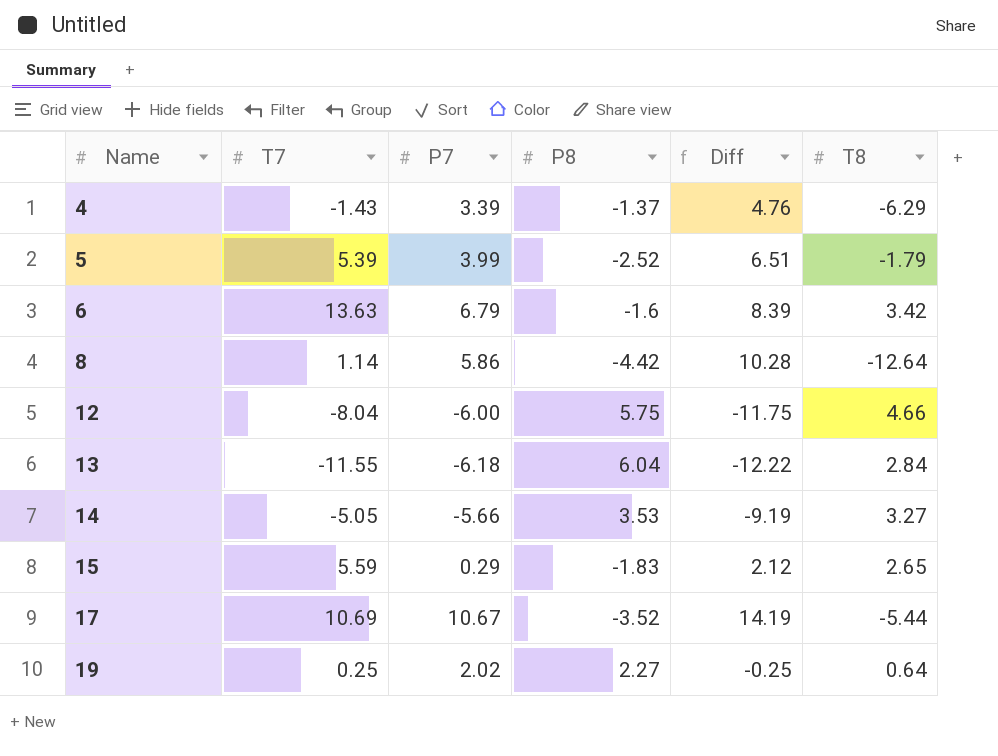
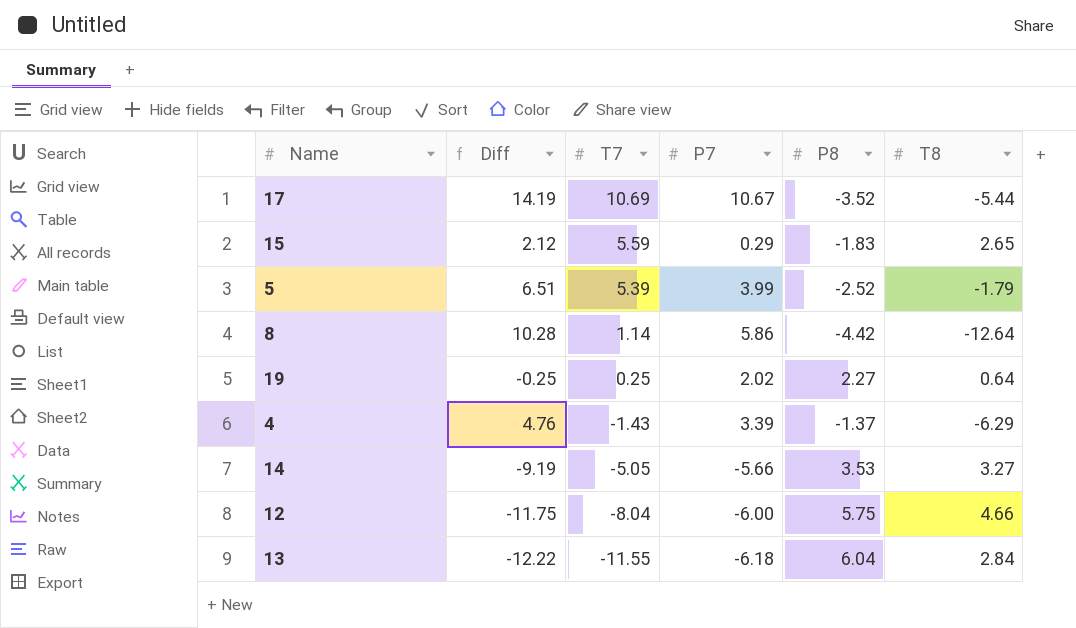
row order: Name ascending -> T7 descending
column Diff | position: 5 -> 2
row 6: 13.63 | 6.79 | -1.6 | 8.39 | 3.42 -> none

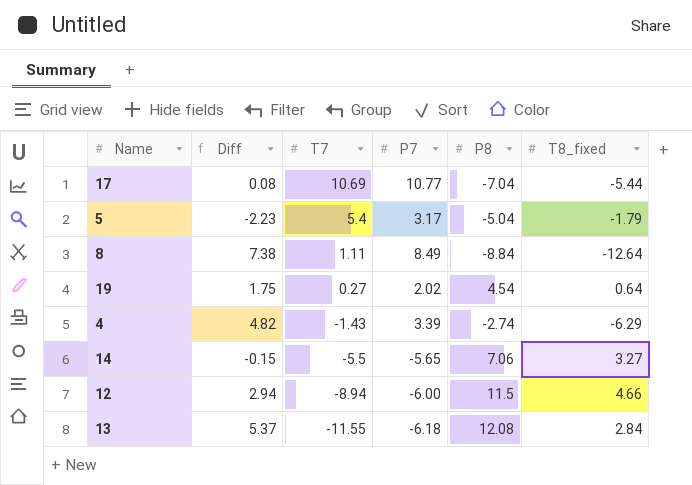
column Diff | formula: [P7] - [P8] -> [P7] - [T7]
column name: T8 -> T8_fixed
row 15: 2.12 | 5.59 | 0.29 | -1.83 | 2.65 -> none
17 | P7: 10.67 -> 10.77
17 | P8: -3.52 -> -7.04
5 | T7: 5.39 -> 5.4
5 | P7: 3.99 -> 3.17
5 | P8: -2.52 -> -5.04
8 | T7: 1.14 -> 1.11
8 | P7: 5.86 -> 8.49
8 | P8: -4.42 -> -8.84
19 | T7: 0.25 -> 0.27
19 | P8: 2.27 -> 4.54
4 | P8: -1.37 -> -2.74
14 | T7: -5.05 -> -5.5
14 | P7: -5.66 -> -5.65
14 | P8: 3.53 -> 7.06
12 | T7: -8.04 -> -8.94
12 | P8: 5.75 -> 11.5
13 | P8: 6.04 -> 12.08

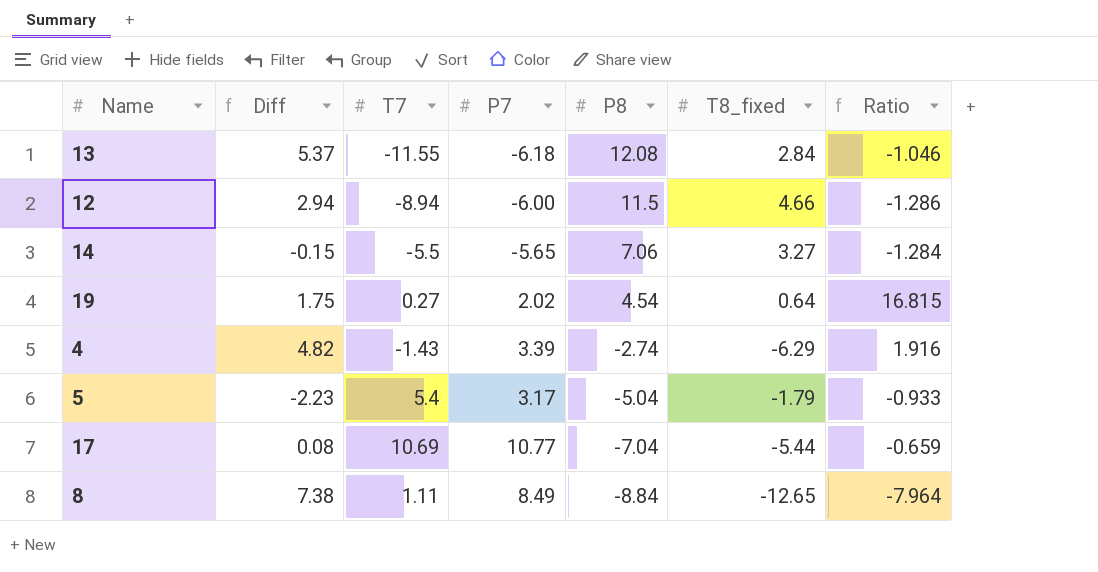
row order: T7 descending -> P8 descending
column Ratio | formula: none -> [P8] / [T7]
8 | T8_fixed: -12.64 -> -12.65

